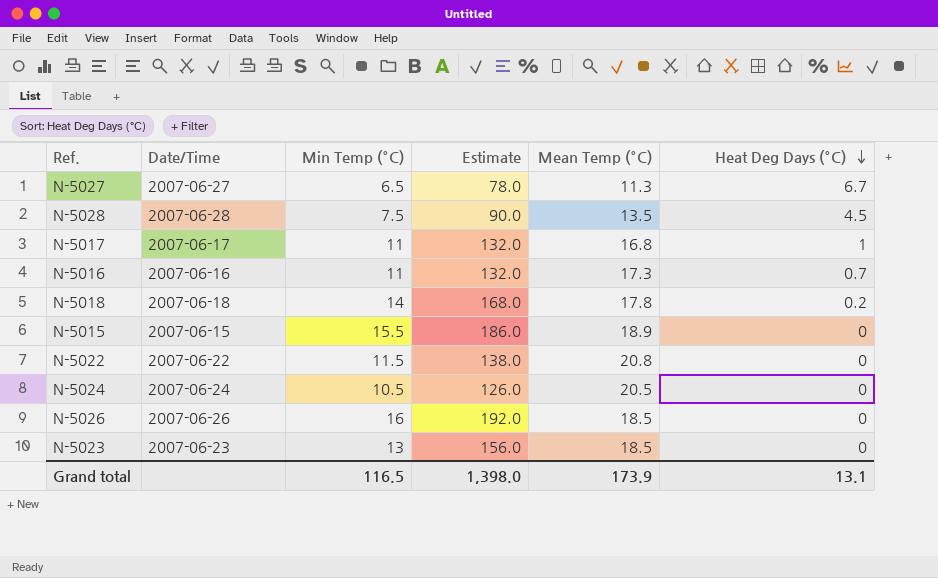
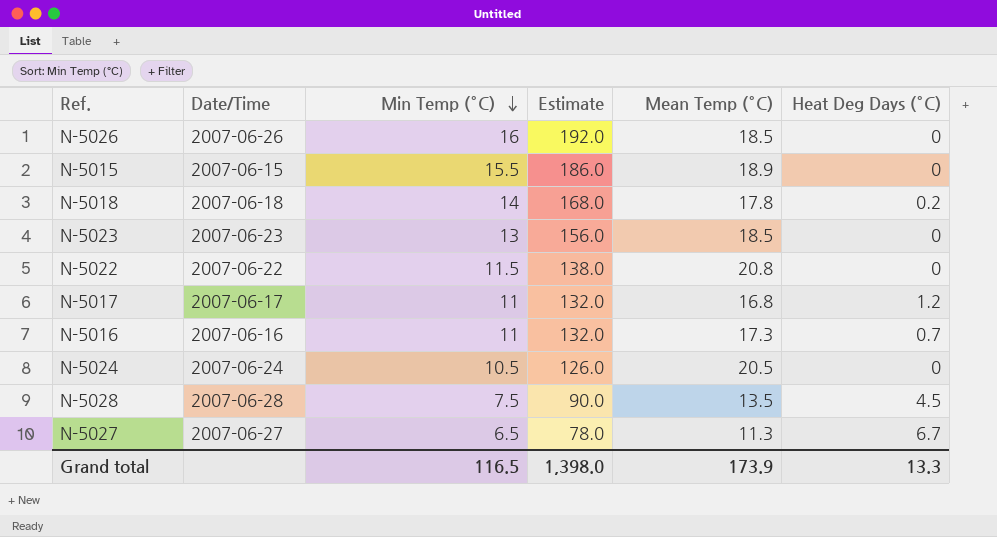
row order: Heat Deg Days (°C) descending -> Min Temp (°C) descending
N-5017 | Heat Deg Days (°C): 1 -> 1.2
Grand total | Heat Deg Days (°C): 13.1 -> 13.3

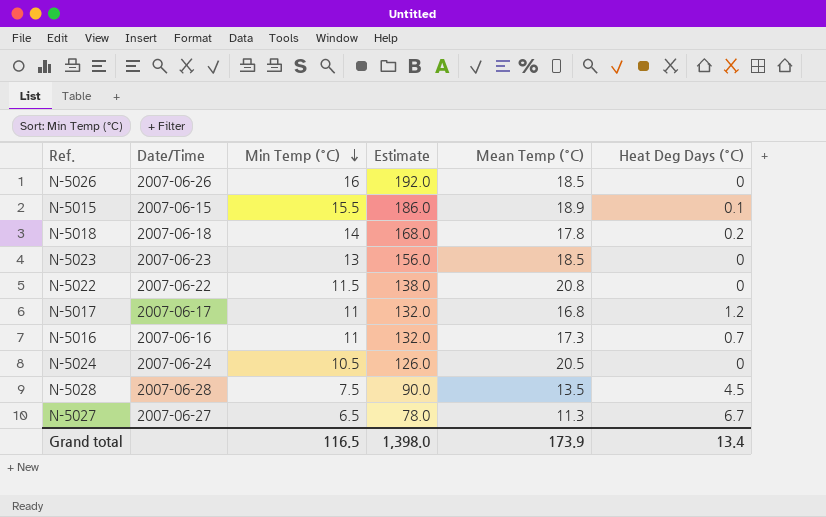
N-5015 | Heat Deg Days (°C): 0 -> 0.1
Grand total | Heat Deg Days (°C): 13.3 -> 13.4

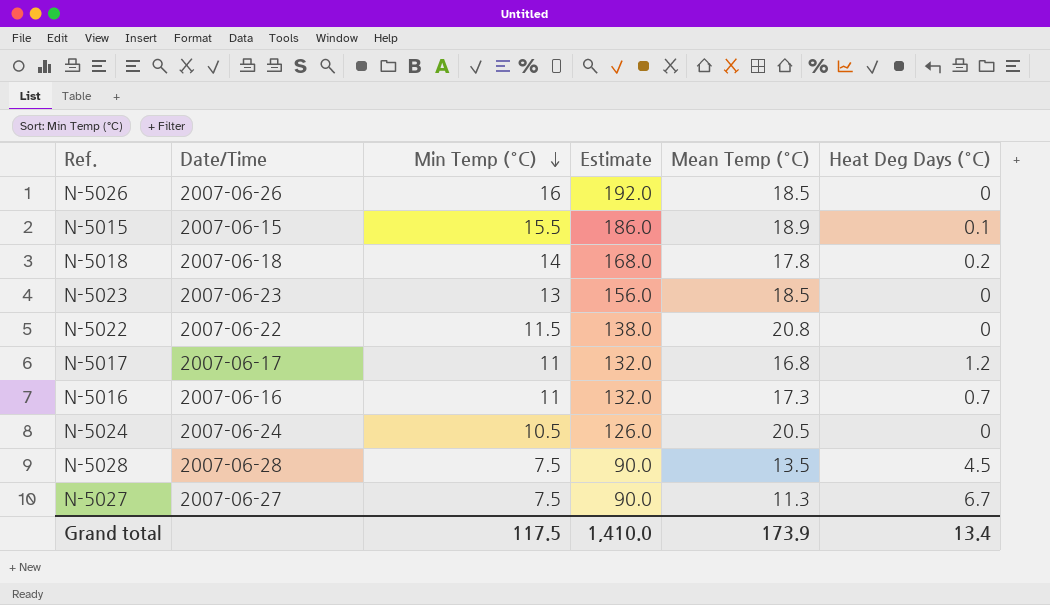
N-5027 | Min Temp (°C): 6.5 -> 7.5
N-5027 | Estimate: 78.0 -> 90.0
Grand total | Min Temp (°C): 116.5 -> 117.5
Grand total | Estimate: 1,398.0 -> 1,410.0

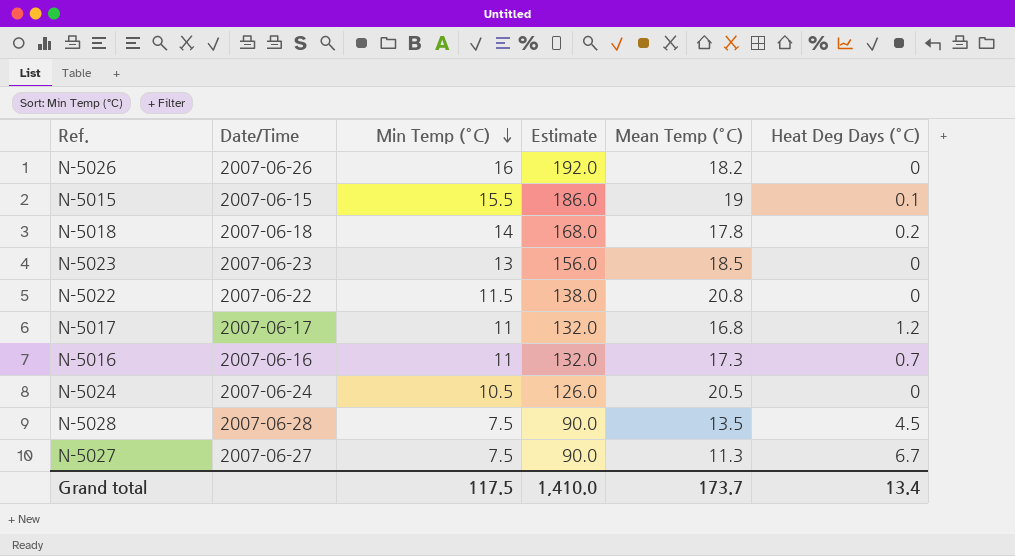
N-5026 | Mean Temp (°C): 18.5 -> 18.2
N-5015 | Mean Temp (°C): 18.9 -> 19
Grand total | Mean Temp (°C): 173.9 -> 173.7

